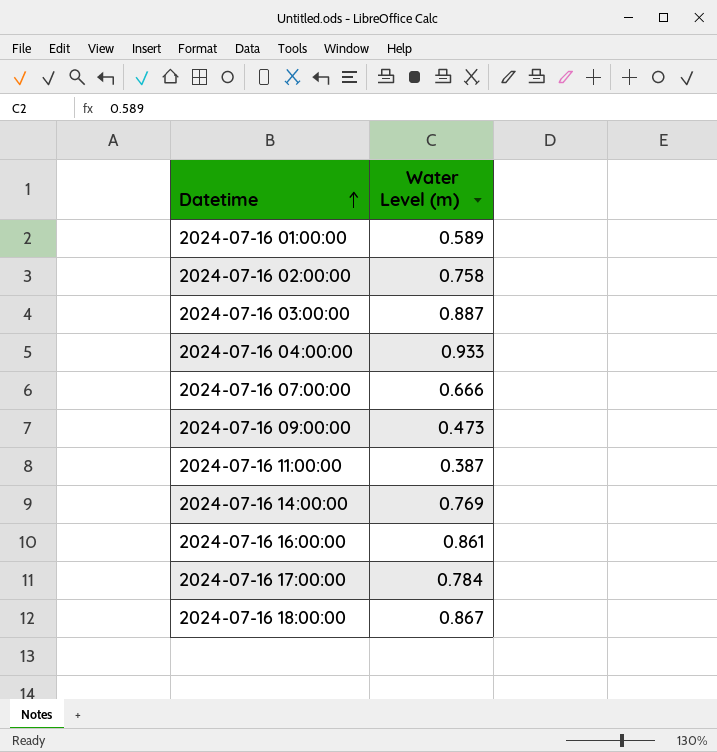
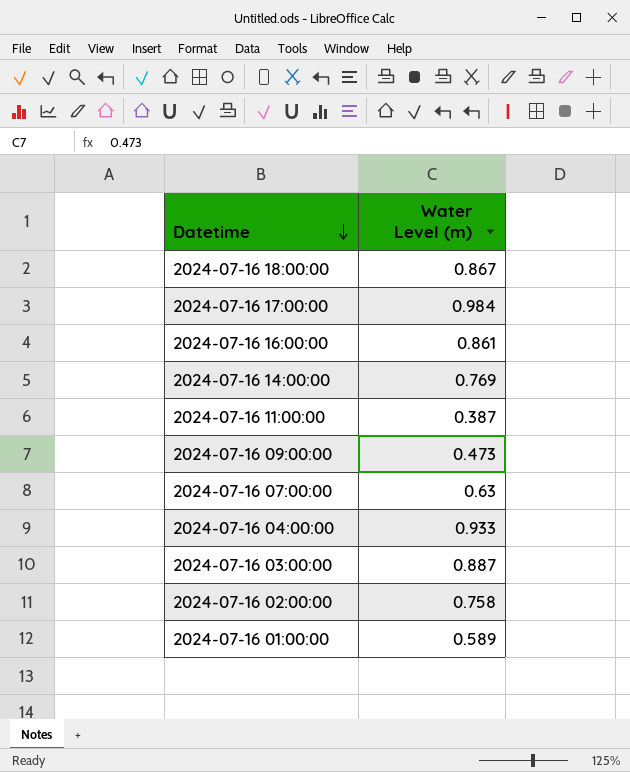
row order: Datetime ascending -> Datetime descending
2024-07-16 17:00:00 | Water Level (m): 0.784 -> 0.984
2024-07-16 07:00:00 | Water Level (m): 0.666 -> 0.63

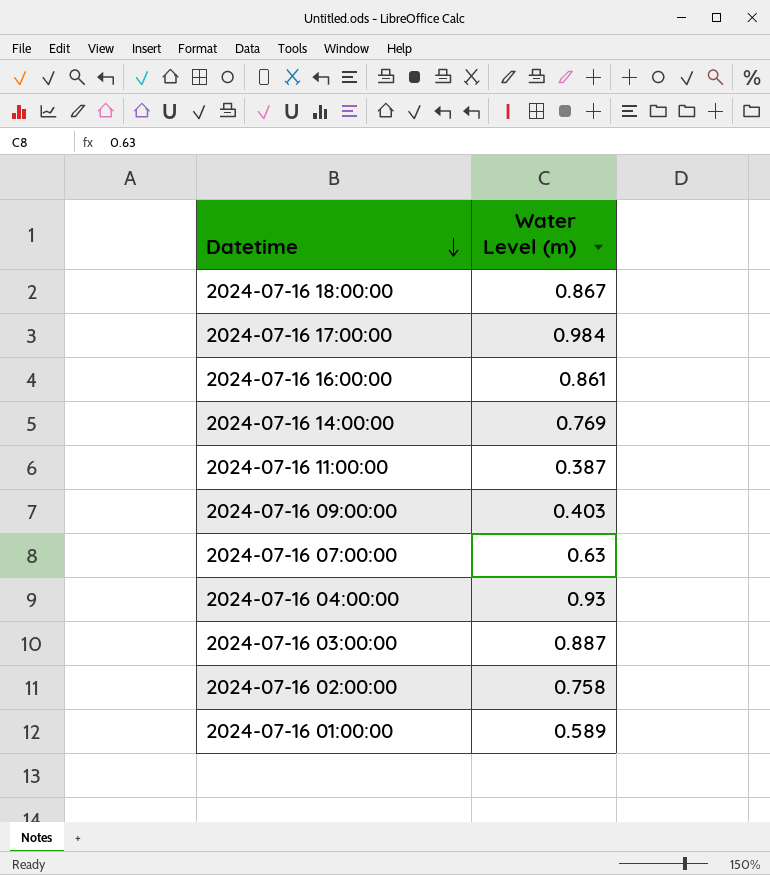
2024-07-16 09:00:00 | Water Level (m): 0.473 -> 0.403
2024-07-16 04:00:00 | Water Level (m): 0.933 -> 0.93

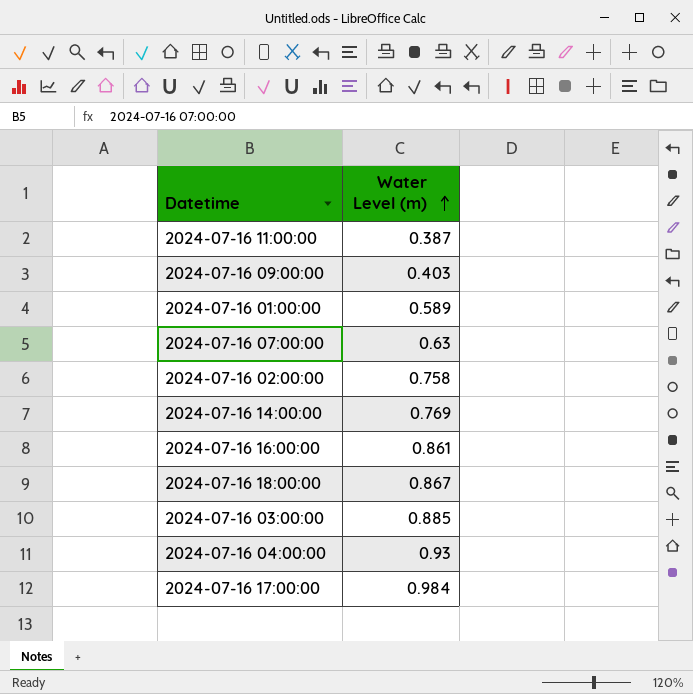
row order: Datetime descending -> Water Level (m) ascending
2024-07-16 03:00:00 | Water Level (m): 0.887 -> 0.885

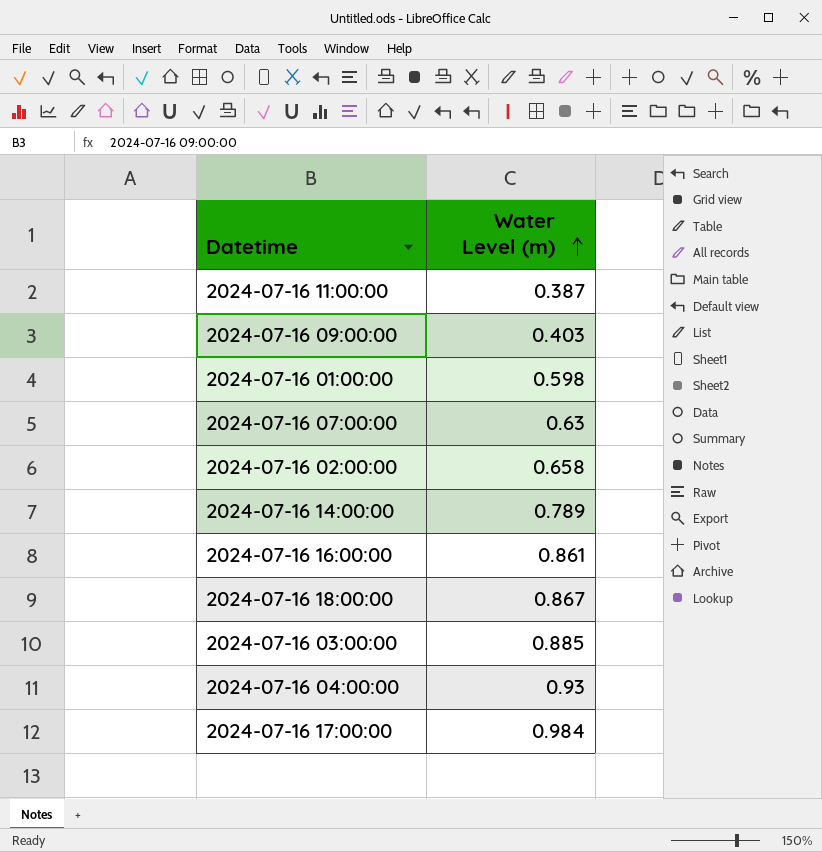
2024-07-16 01:00:00 | Water Level (m): 0.589 -> 0.598
2024-07-16 02:00:00 | Water Level (m): 0.758 -> 0.658
2024-07-16 14:00:00 | Water Level (m): 0.769 -> 0.789

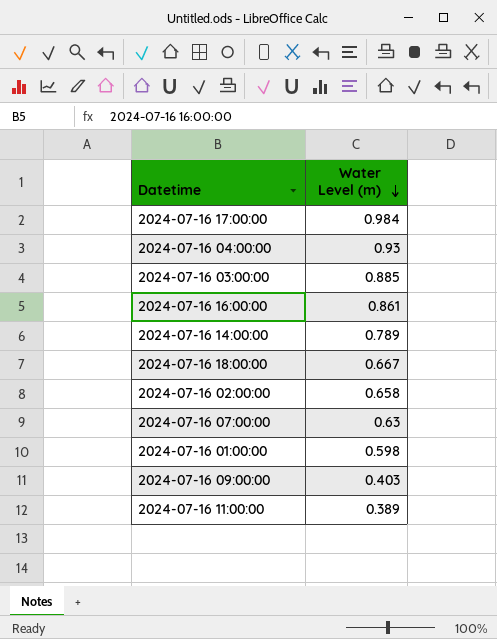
row order: Water Level (m) ascending -> Water Level (m) descending
2024-07-16 18:00:00 | Water Level (m): 0.867 -> 0.667
2024-07-16 11:00:00 | Water Level (m): 0.387 -> 0.389

